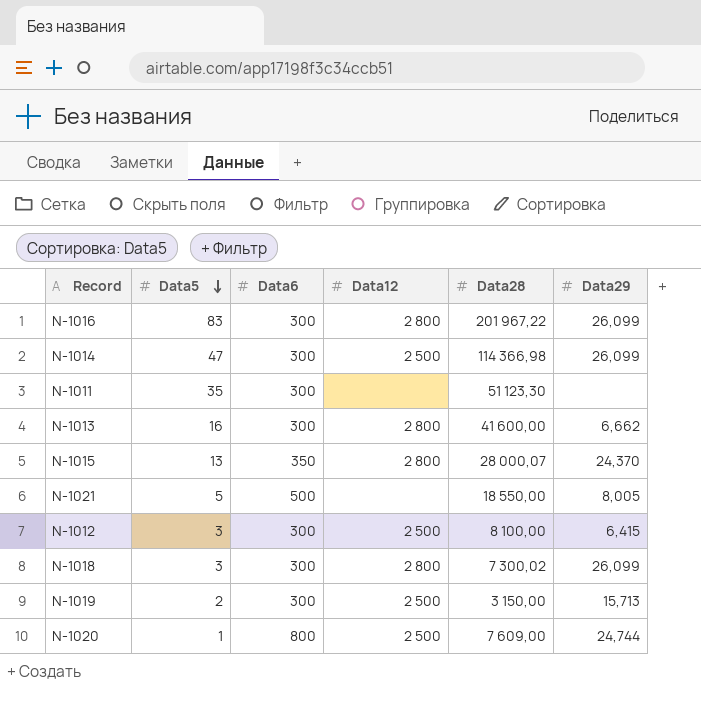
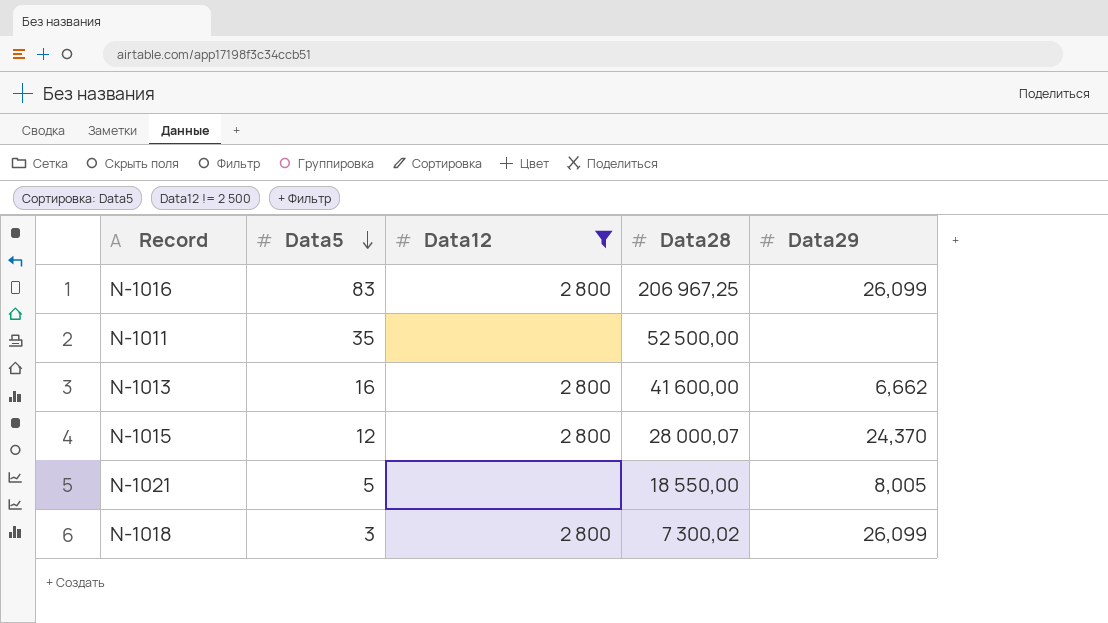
filter: none -> Data12 != 2 500
column Data6 | position: 3 -> none
N-1016 | Data28: 201 967,22 -> 206 967,25
N-1011 | Data28: 51 123,30 -> 52 500,00
N-1015 | Data5: 13 -> 12

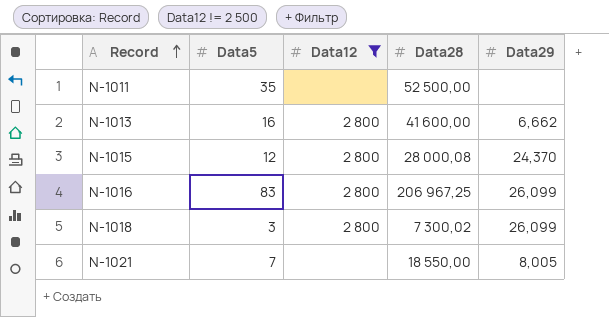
row order: Data5 descending -> Record ascending
N-1015 | Data28: 28 000,07 -> 28 000,08
N-1021 | Data5: 5 -> 7

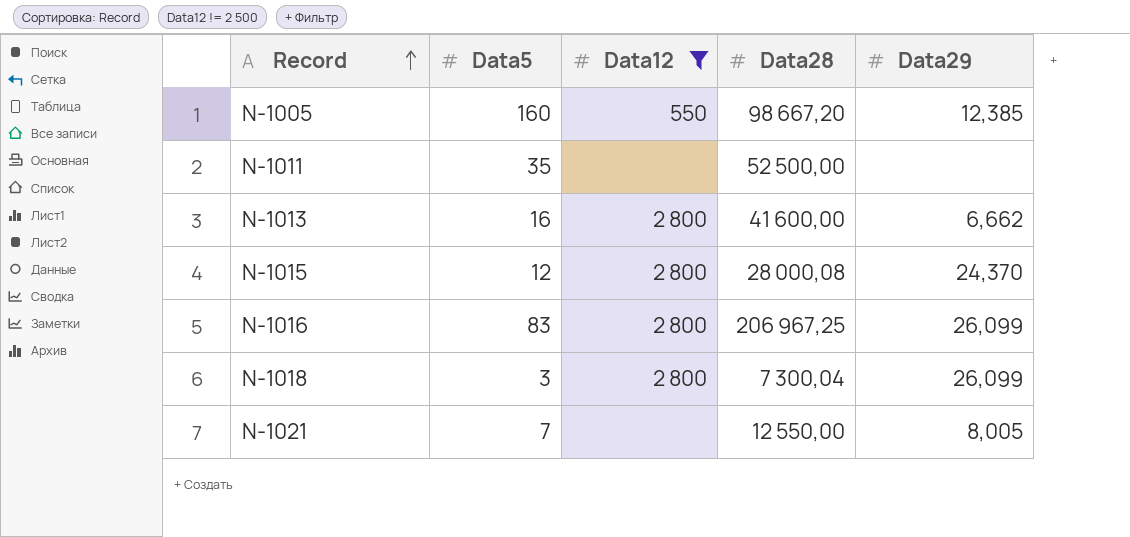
row N-1005: none -> 160 | 550 | 98 667,20 | 12,385
N-1018 | Data28: 7 300,02 -> 7 300,04
N-1021 | Data28: 18 550,00 -> 12 550,00

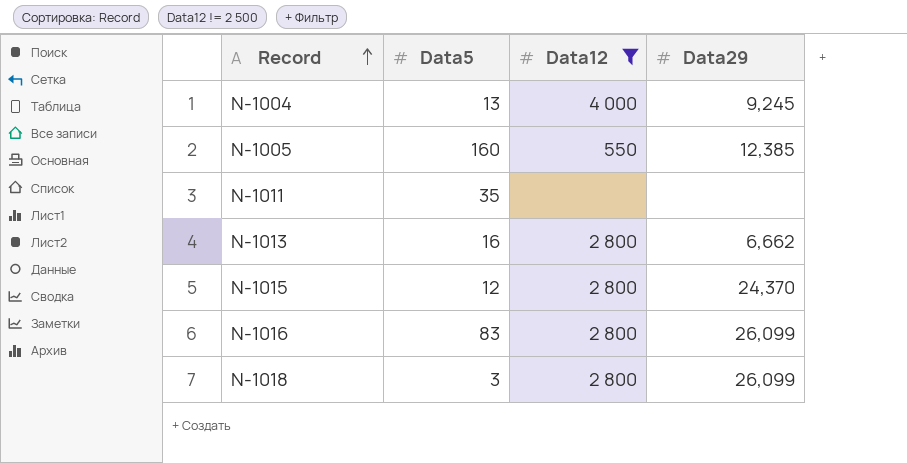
column Data28 | position: 4 -> none
row N-1021: 7 | none | 12 550,00 | 8,005 -> none
row N-1004: none -> 13 | 4 000 | 9,245

